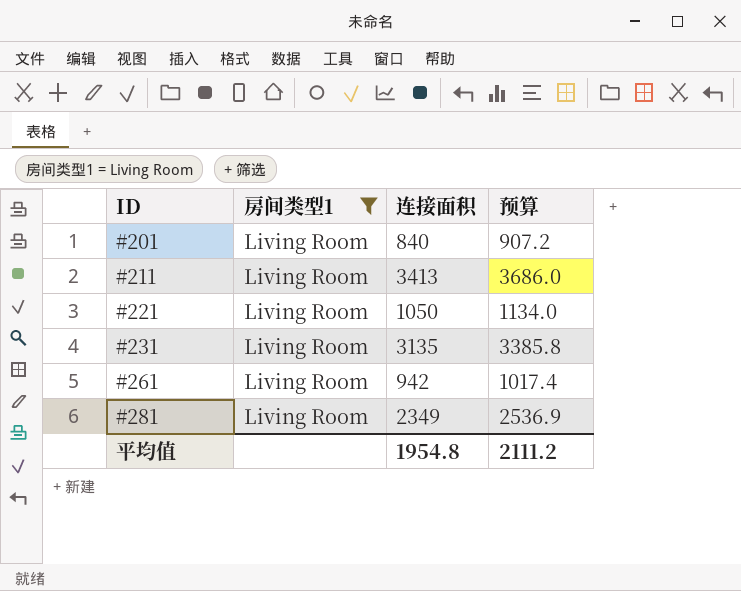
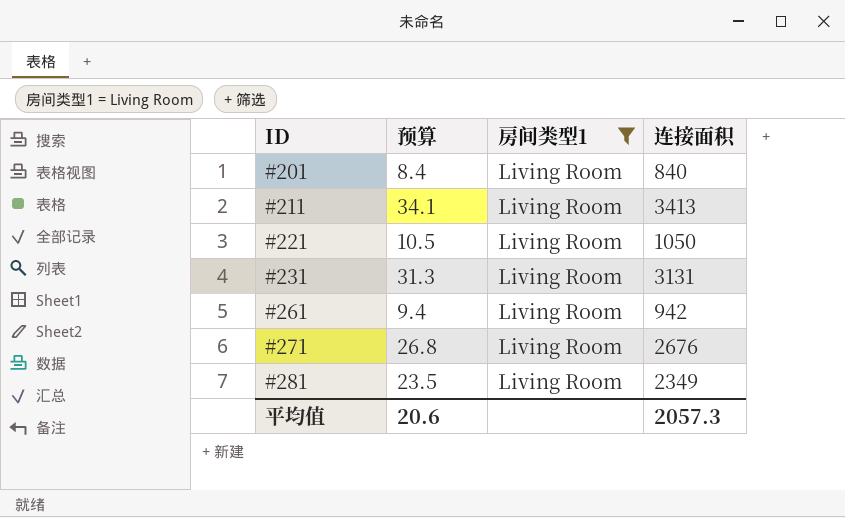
column 预算 | formula: [连接面积] * 1.08 -> [连接面积] * 0.01
column 预算 | position: 4 -> 2
#231 | 连接面积: 3135 -> 3131
row #271: none -> 26.8 | Living Room | 2676
平均值 | 预算: 2111.2 -> 20.6
平均值 | 连接面积: 1954.8 -> 2057.3

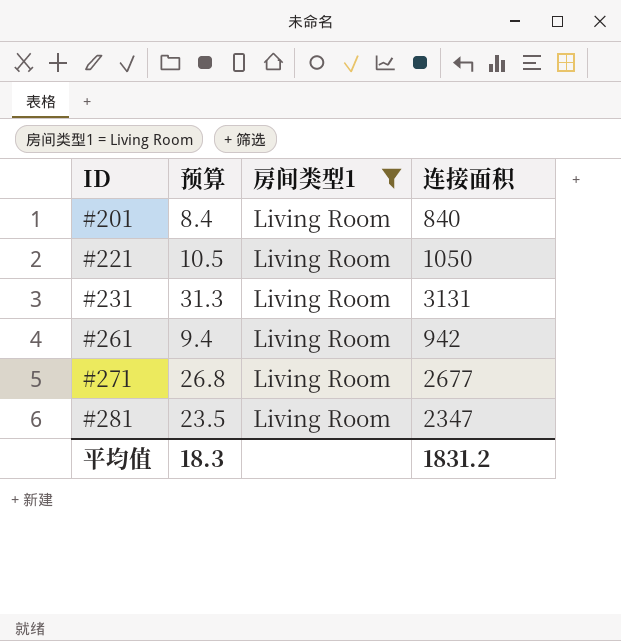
row #211: 34.1 | Living Room | 3413 -> none
#271 | 连接面积: 2676 -> 2677
#281 | 连接面积: 2349 -> 2347
平均值 | 预算: 20.6 -> 18.3
平均值 | 连接面积: 2057.3 -> 1831.2

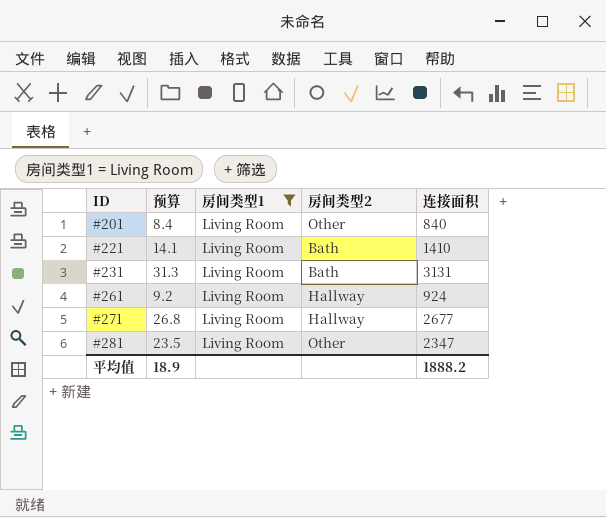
column 房间类型2 | position: none -> 4
#221 | 预算: 10.5 -> 14.1
#221 | 连接面积: 1050 -> 1410
#261 | 预算: 9.4 -> 9.2
#261 | 连接面积: 942 -> 924
平均值 | 预算: 18.3 -> 18.9
平均值 | 连接面积: 1831.2 -> 1888.2

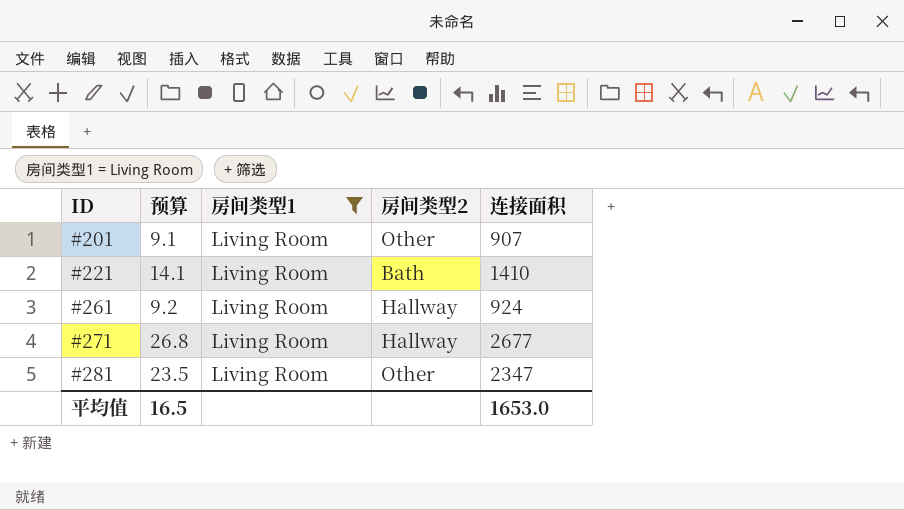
row #231: 31.3 | Living Room | Bath | 3131 -> none
#201 | 预算: 8.4 -> 9.1
#201 | 连接面积: 840 -> 907
平均值 | 预算: 18.9 -> 16.5
平均值 | 连接面积: 1888.2 -> 1653.0

